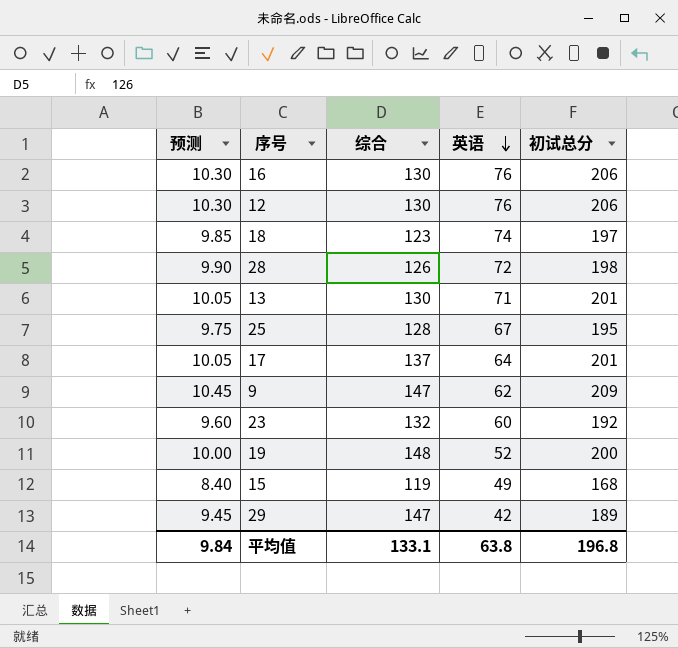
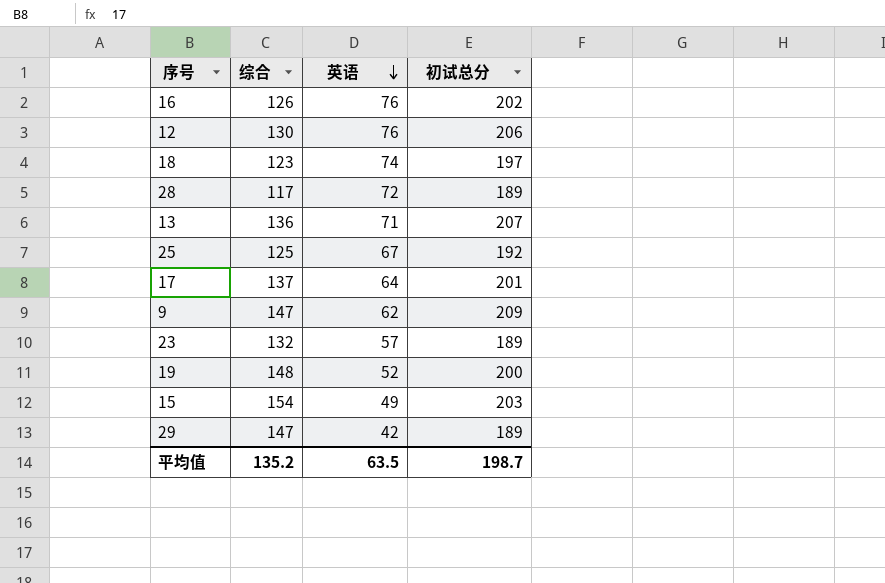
column 预测 | formula: [初试总分] * 0.05 -> none
16 | 综合: 130 -> 126
16 | 初试总分: 206 -> 202
28 | 综合: 126 -> 117
28 | 初试总分: 198 -> 189
13 | 综合: 130 -> 136
13 | 初试总分: 201 -> 207
25 | 综合: 128 -> 125
25 | 初试总分: 195 -> 192
23 | 英语: 60 -> 57
23 | 初试总分: 192 -> 189
15 | 综合: 119 -> 154
15 | 初试总分: 168 -> 203
平均值 | 综合: 133.1 -> 135.2
平均值 | 英语: 63.8 -> 63.5
平均值 | 初试总分: 196.8 -> 198.7

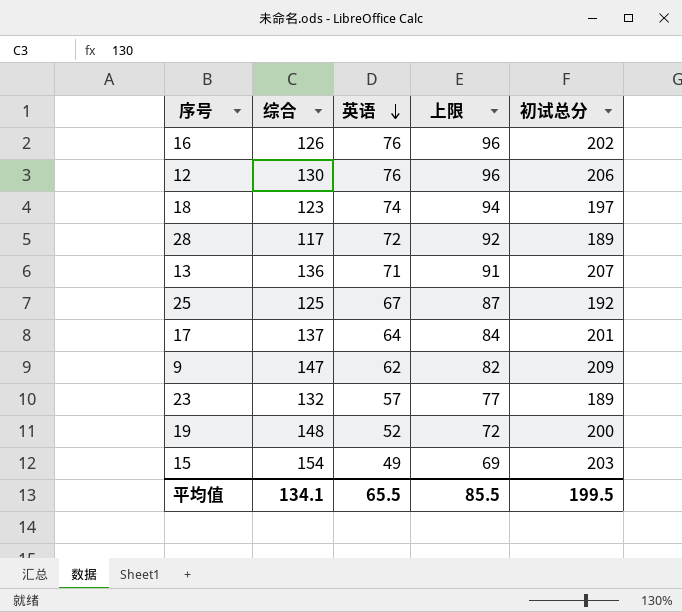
column 上限 | formula: none -> [英语] + 20
row 29: 147 | 42 | 189 -> none
平均值 | 综合: 135.2 -> 134.1
平均值 | 英语: 63.5 -> 65.5
平均值 | 初试总分: 198.7 -> 199.5

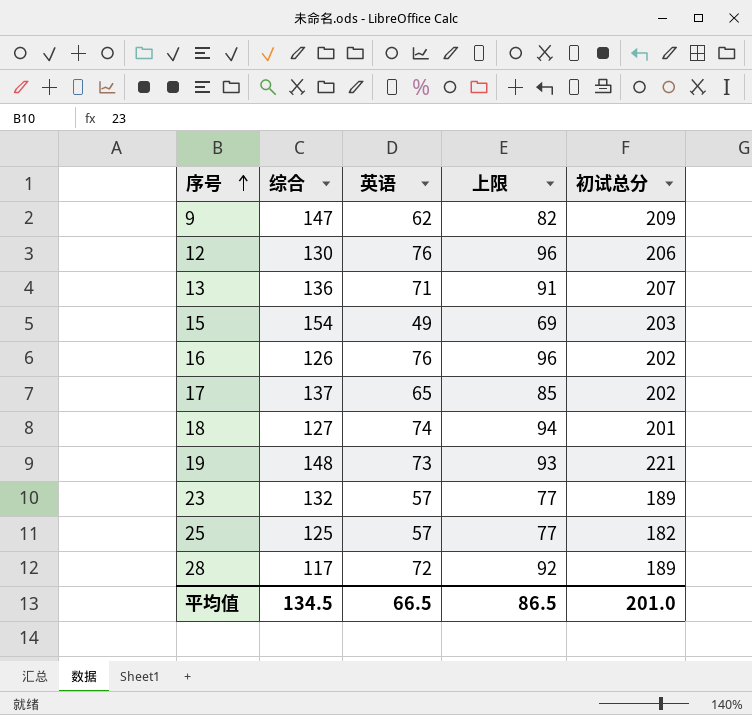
row order: 英语 descending -> 序号 ascending
17 | 英语: 64 -> 65
17 | 上限: 84 -> 85
17 | 初试总分: 201 -> 202
18 | 综合: 123 -> 127
18 | 初试总分: 197 -> 201
19 | 英语: 52 -> 73
19 | 上限: 72 -> 93
19 | 初试总分: 200 -> 221
25 | 英语: 67 -> 57
25 | 上限: 87 -> 77
25 | 初试总分: 192 -> 182
平均值 | 综合: 134.1 -> 134.5
平均值 | 英语: 65.5 -> 66.5
平均值 | 上限: 85.5 -> 86.5
平均值 | 初试总分: 199.5 -> 201.0

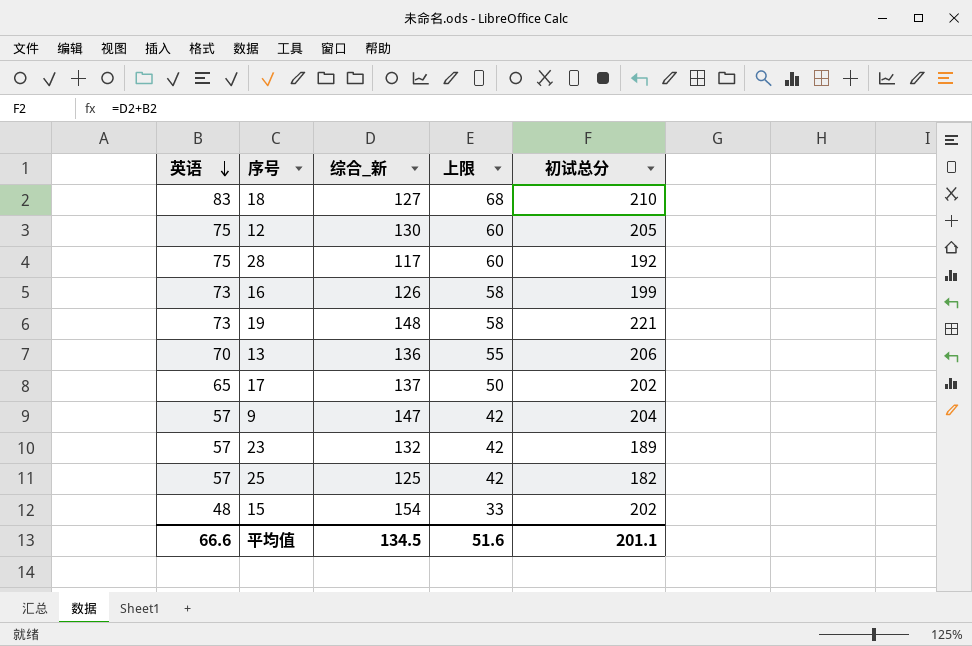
row order: 序号 ascending -> 英语 descending
column 英语 | position: 3 -> 1
column name: 综合 -> 综合_新
column 上限 | formula: [英语] + 20 -> [英语] - 15
18 | 英语: 74 -> 83
18 | 初试总分: 201 -> 210
12 | 英语: 76 -> 75
12 | 初试总分: 206 -> 205
28 | 英语: 72 -> 75
28 | 初试总分: 189 -> 192
16 | 英语: 76 -> 73
16 | 初试总分: 202 -> 199
13 | 英语: 71 -> 70
13 | 初试总分: 207 -> 206
9 | 英语: 62 -> 57
9 | 初试总分: 209 -> 204
15 | 英语: 49 -> 48
15 | 初试总分: 203 -> 202
平均值 | 英语: 66.5 -> 66.6
平均值 | 上限: 86.5 -> 51.6
平均值 | 初试总分: 201.0 -> 201.1

